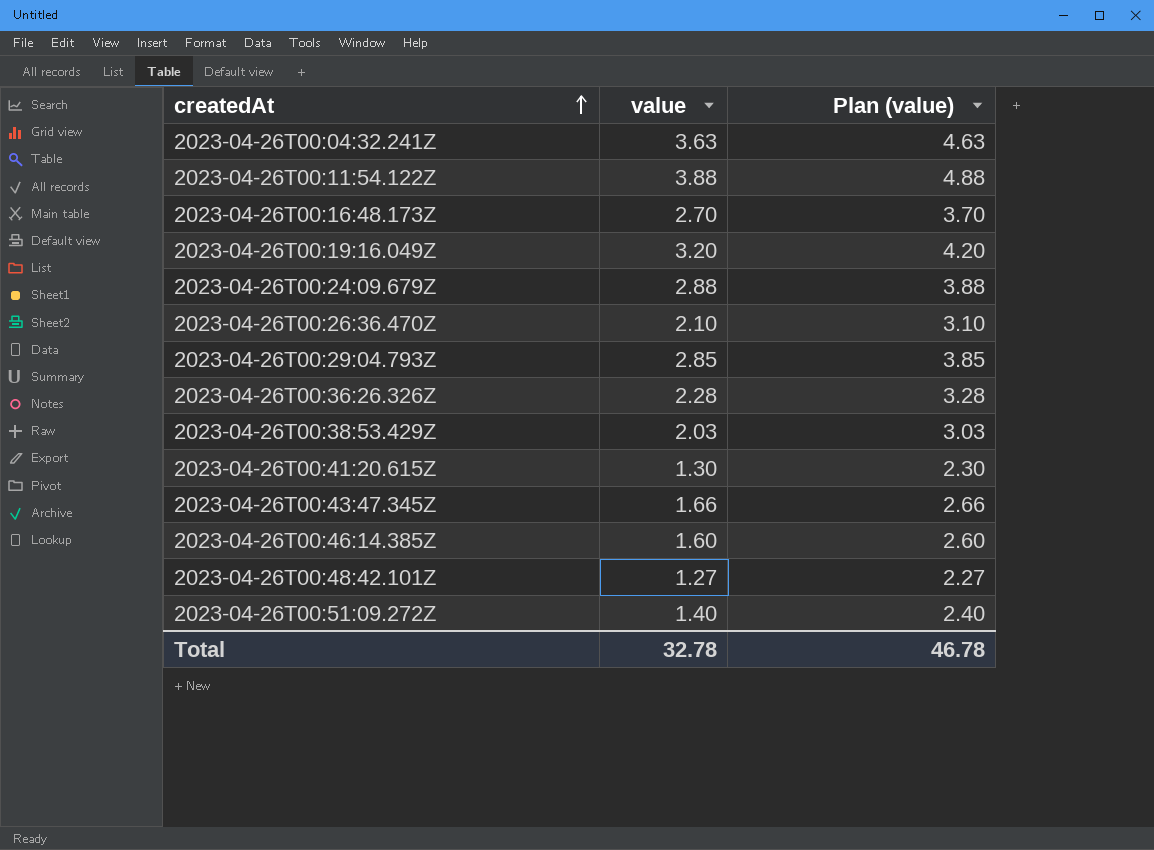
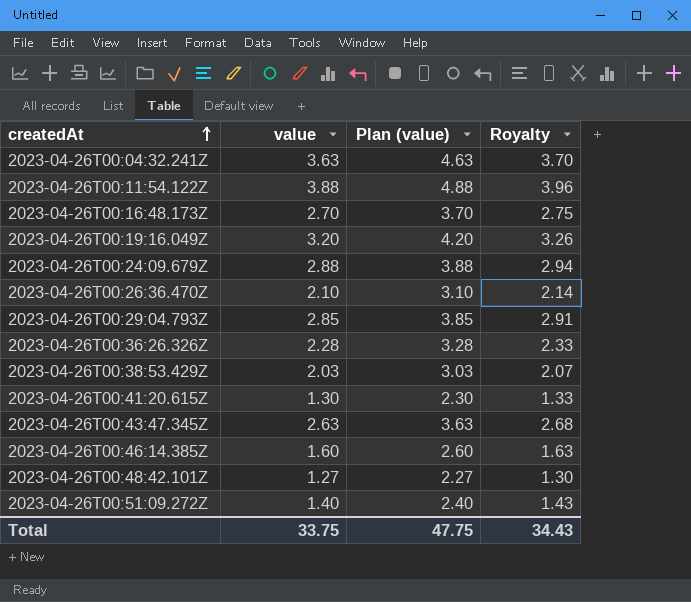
column Royalty | formula: none -> [value] * 1.02
2023-04-26T00:43:47.345Z | value: 1.66 -> 2.63
2023-04-26T00:43:47.345Z | Plan (value): 2.66 -> 3.63
Total | value: 32.78 -> 33.75
Total | Plan (value): 46.78 -> 47.75

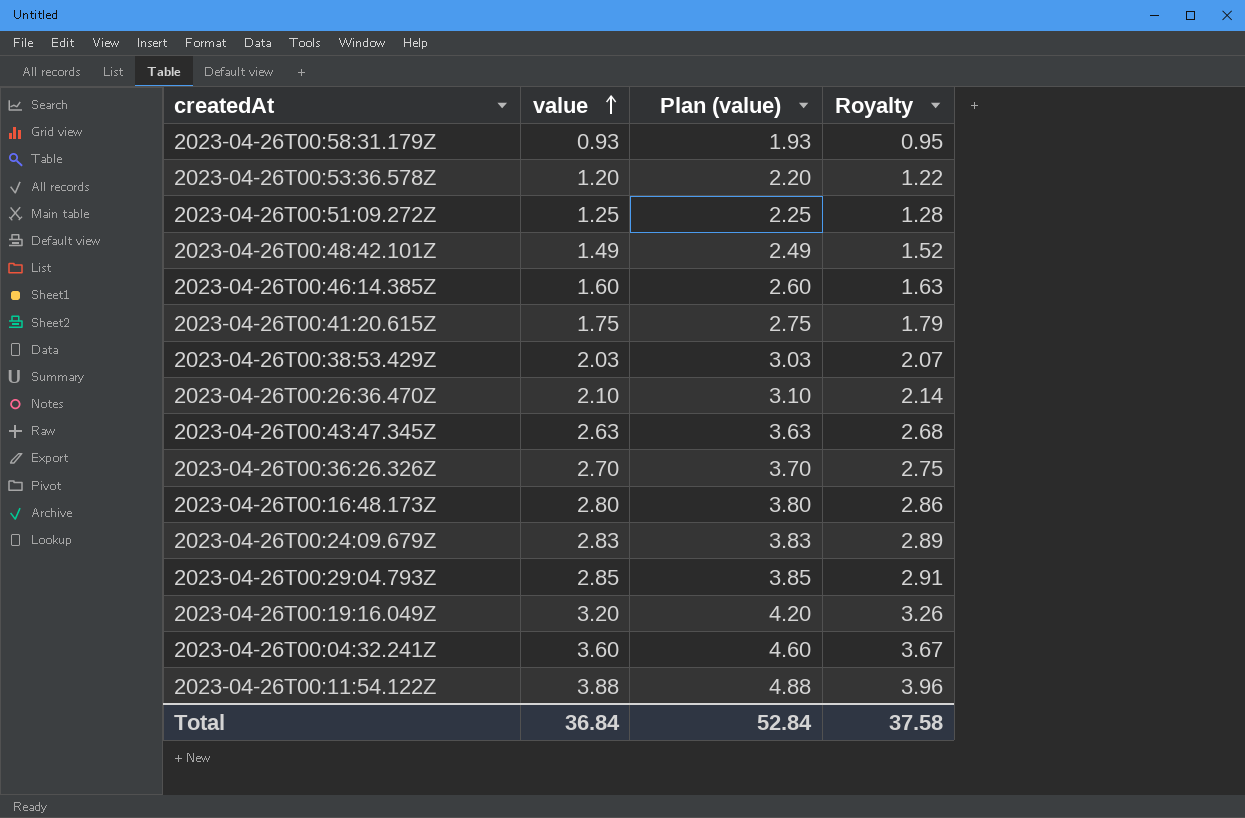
row order: createdAt ascending -> value ascending
row 2023-04-26T00:58:31.179Z: none -> 0.93 | 1.93 | 0.95
row 2023-04-26T00:53:36.578Z: none -> 1.20 | 2.20 | 1.22
2023-04-26T00:51:09.272Z | value: 1.40 -> 1.25
2023-04-26T00:51:09.272Z | Plan (value): 2.40 -> 2.25
2023-04-26T00:51:09.272Z | Royalty: 1.43 -> 1.28
2023-04-26T00:48:42.101Z | value: 1.27 -> 1.49
2023-04-26T00:48:42.101Z | Plan (value): 2.27 -> 2.49
2023-04-26T00:48:42.101Z | Royalty: 1.30 -> 1.52
2023-04-26T00:41:20.615Z | value: 1.30 -> 1.75
2023-04-26T00:41:20.615Z | Plan (value): 2.30 -> 2.75
2023-04-26T00:41:20.615Z | Royalty: 1.33 -> 1.79
2023-04-26T00:36:26.326Z | value: 2.28 -> 2.70
2023-04-26T00:36:26.326Z | Plan (value): 3.28 -> 3.70
2023-04-26T00:36:26.326Z | Royalty: 2.33 -> 2.75
2023-04-26T00:16:48.173Z | value: 2.70 -> 2.80
2023-04-26T00:16:48.173Z | Plan (value): 3.70 -> 3.80
2023-04-26T00:16:48.173Z | Royalty: 2.75 -> 2.86
2023-04-26T00:24:09.679Z | value: 2.88 -> 2.83
2023-04-26T00:24:09.679Z | Plan (value): 3.88 -> 3.83
2023-04-26T00:24:09.679Z | Royalty: 2.94 -> 2.89
2023-04-26T00:04:32.241Z | value: 3.63 -> 3.60
2023-04-26T00:04:32.241Z | Plan (value): 4.63 -> 4.60
2023-04-26T00:04:32.241Z | Royalty: 3.70 -> 3.67
Total | value: 33.75 -> 36.84
Total | Plan (value): 47.75 -> 52.84
Total | Royalty: 34.43 -> 37.58

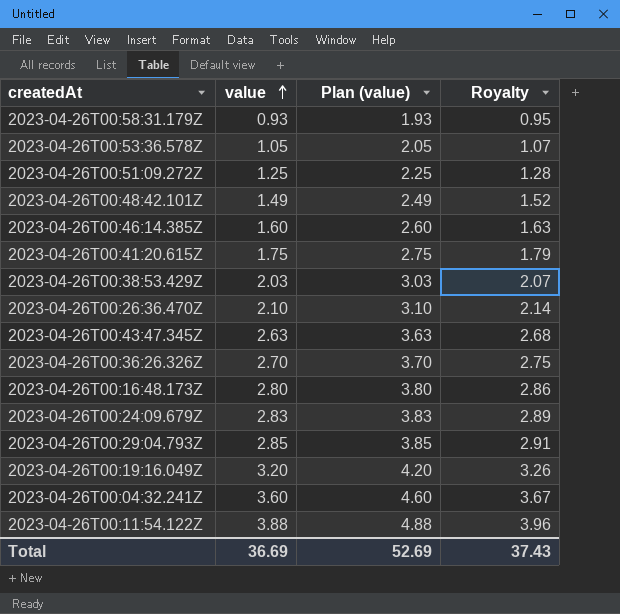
2023-04-26T00:53:36.578Z | value: 1.20 -> 1.05
2023-04-26T00:53:36.578Z | Plan (value): 2.20 -> 2.05
2023-04-26T00:53:36.578Z | Royalty: 1.22 -> 1.07
Total | value: 36.84 -> 36.69
Total | Plan (value): 52.84 -> 52.69
Total | Royalty: 37.58 -> 37.43

